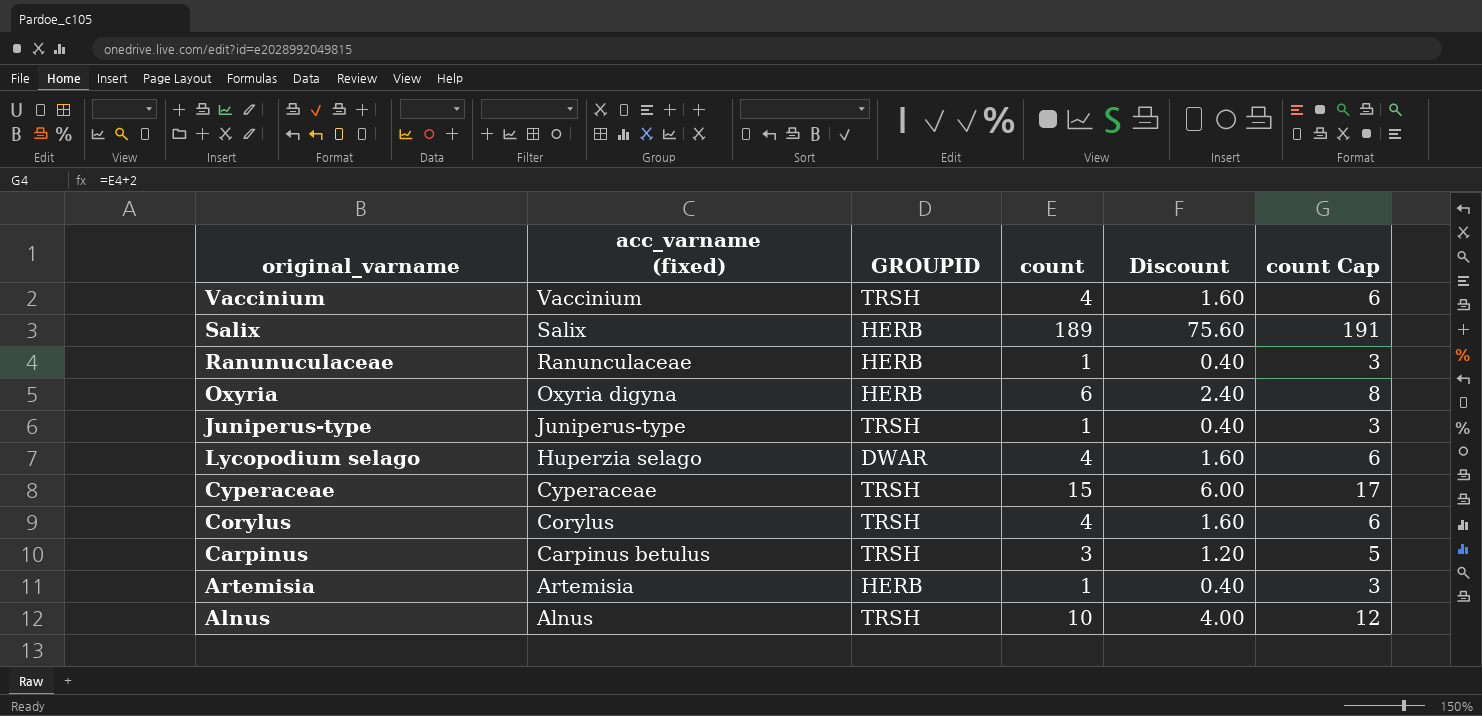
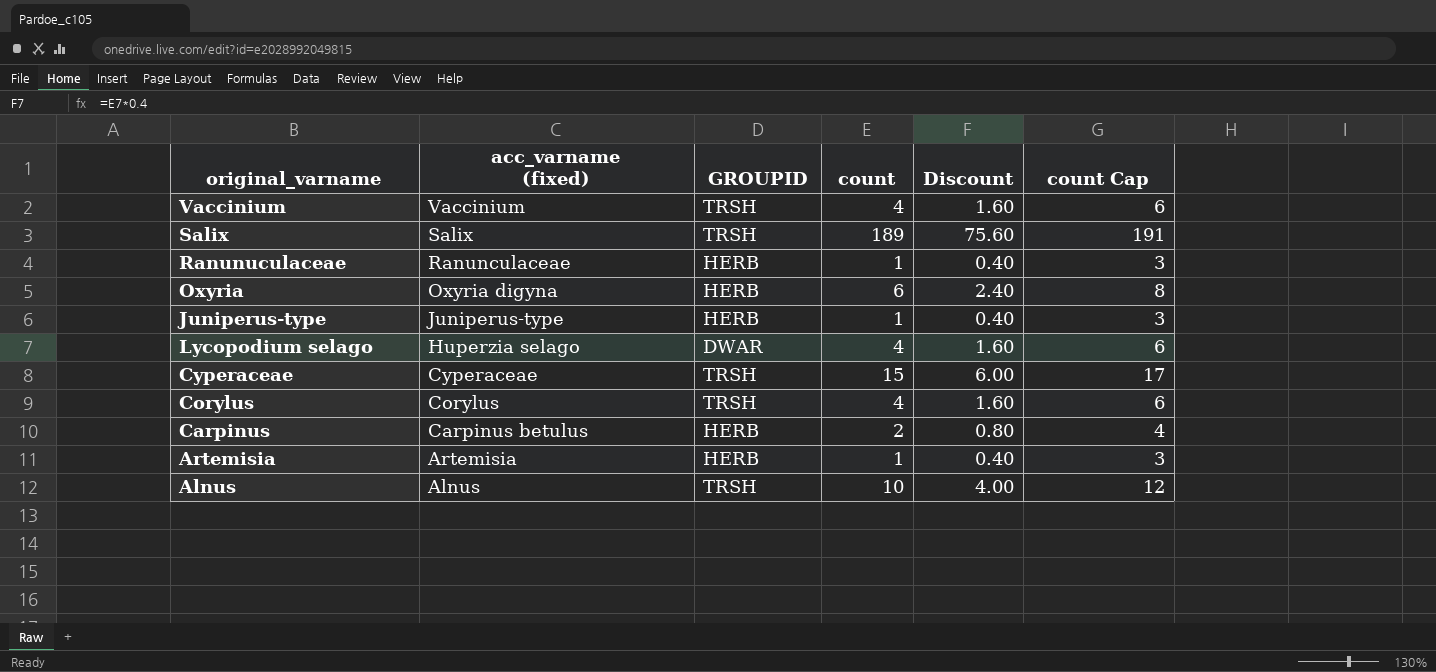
Salix | GROUPID: HERB -> TRSH
Juniperus-type | GROUPID: TRSH -> HERB
Carpinus | GROUPID: TRSH -> HERB
Carpinus | count: 3 -> 2
Carpinus | Discount: 1.20 -> 0.80
Carpinus | count Cap: 5 -> 4

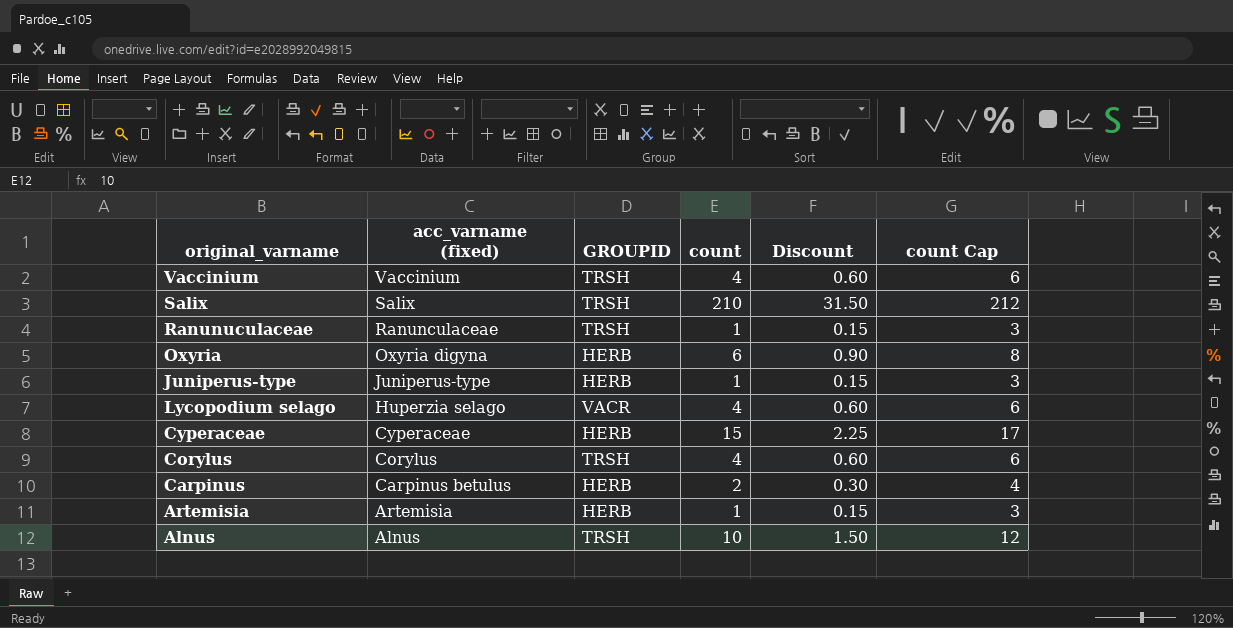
column Discount | formula: [count] * 0.4 -> [count] * 0.15
Salix | count: 189 -> 210
Salix | count Cap: 191 -> 212
Ranunuculaceae | GROUPID: HERB -> TRSH
Lycopodium selago | GROUPID: DWAR -> VACR
Cyperaceae | GROUPID: TRSH -> HERB

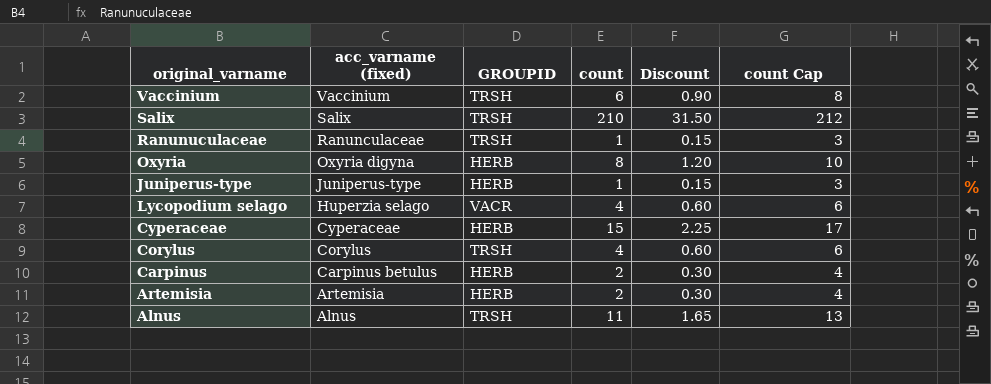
Vaccinium | count: 4 -> 6
Vaccinium | Discount: 0.60 -> 0.90
Vaccinium | count Cap: 6 -> 8
Oxyria | count: 6 -> 8
Oxyria | Discount: 0.90 -> 1.20
Oxyria | count Cap: 8 -> 10
Artemisia | count: 1 -> 2
Artemisia | Discount: 0.15 -> 0.30
Artemisia | count Cap: 3 -> 4
Alnus | count: 10 -> 11
Alnus | Discount: 1.50 -> 1.65
Alnus | count Cap: 12 -> 13

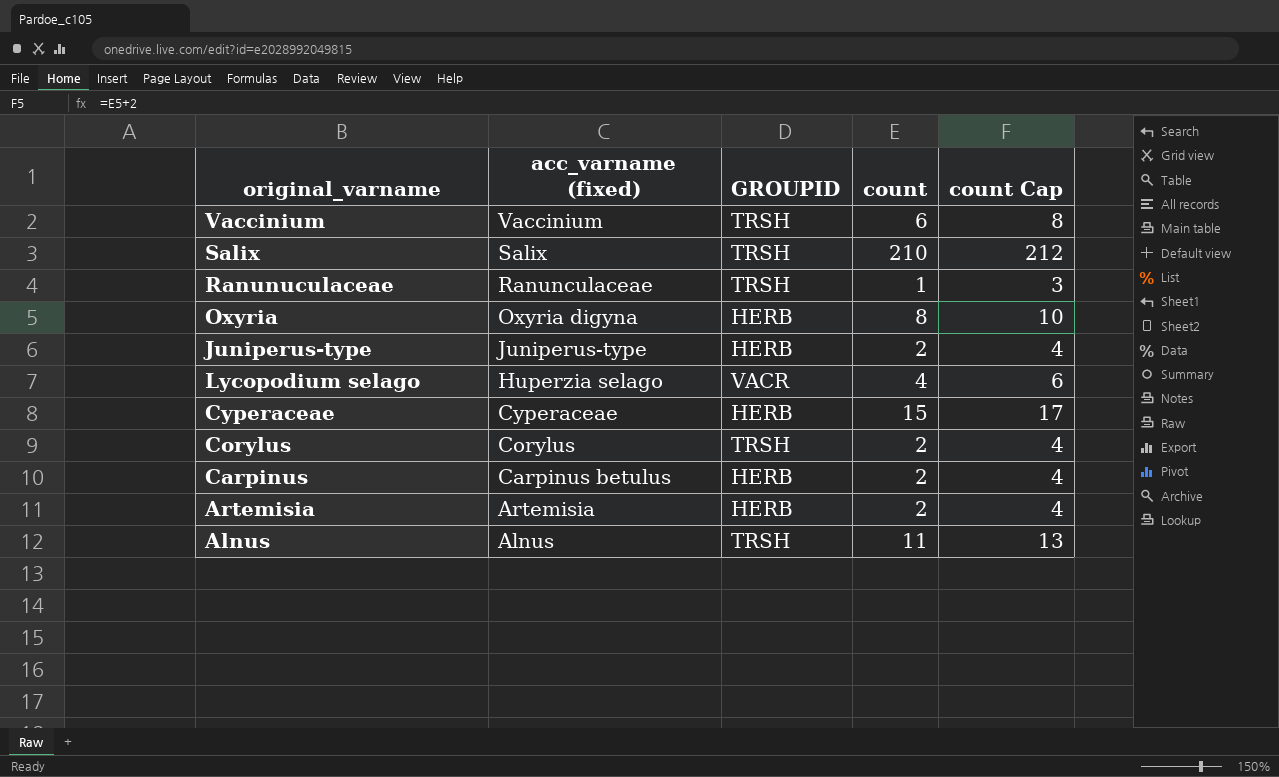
column Discount | formula: [count] * 0.15 -> none
Juniperus-type | count: 1 -> 2
Juniperus-type | count Cap: 3 -> 4
Corylus | count: 4 -> 2
Corylus | count Cap: 6 -> 4

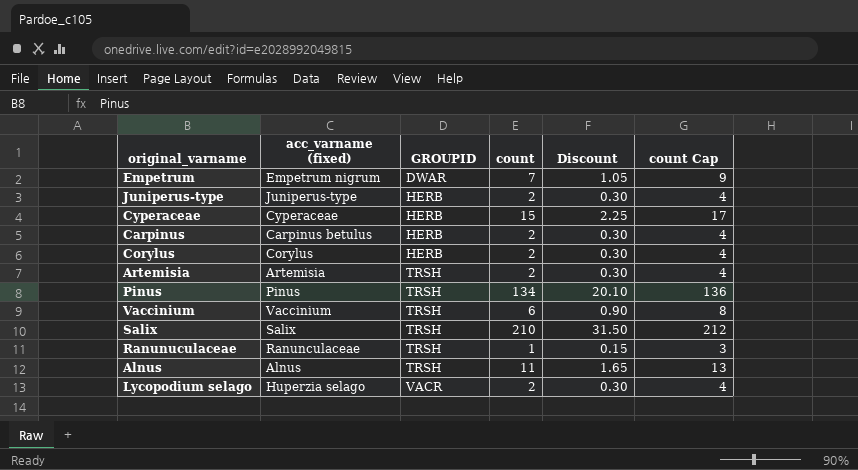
row order: acc_varname (fixed) descending -> GROUPID ascending
column Discount | formula: none -> [count] * 0.15
row Oxyria: Oxyria digyna | HERB | 8 | 10 -> none
row Empetrum: none -> Empetrum nigrum | DWAR | 7 | 1.05 | 9
Corylus | GROUPID: TRSH -> HERB
Artemisia | GROUPID: HERB -> TRSH
row Pinus: none -> Pinus | TRSH | 134 | 20.10 | 136
Lycopodium selago | count: 4 -> 2
Lycopodium selago | count Cap: 6 -> 4

